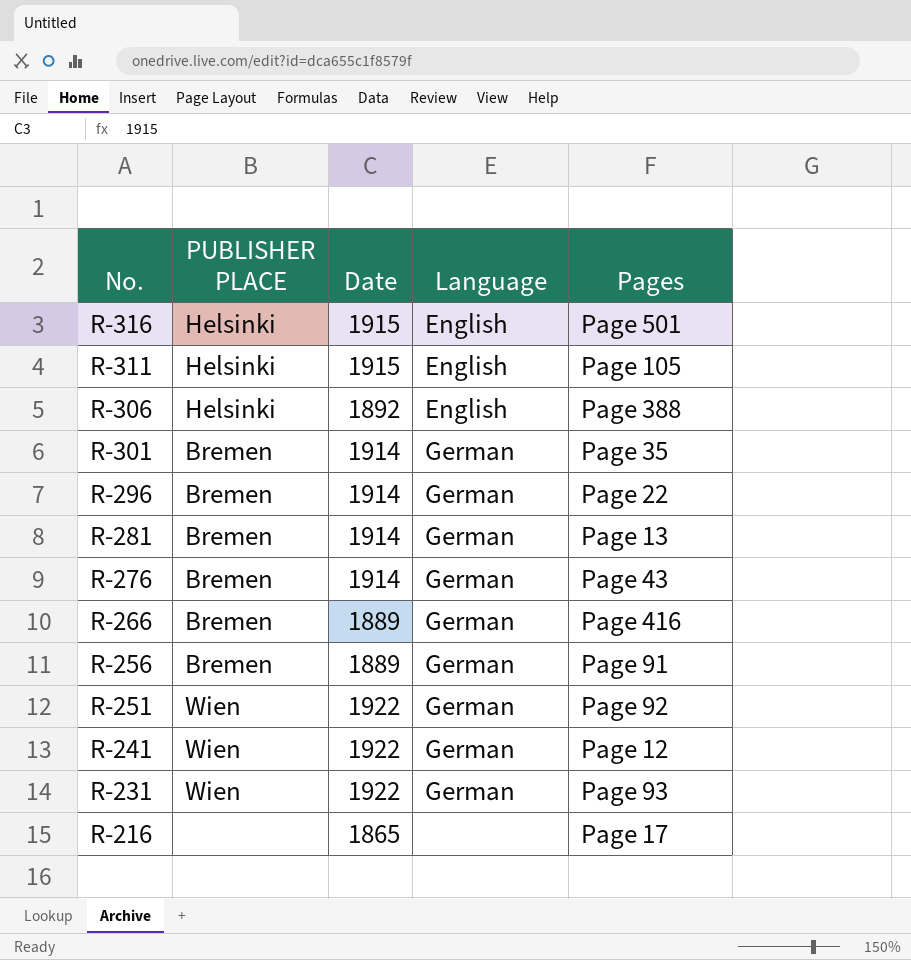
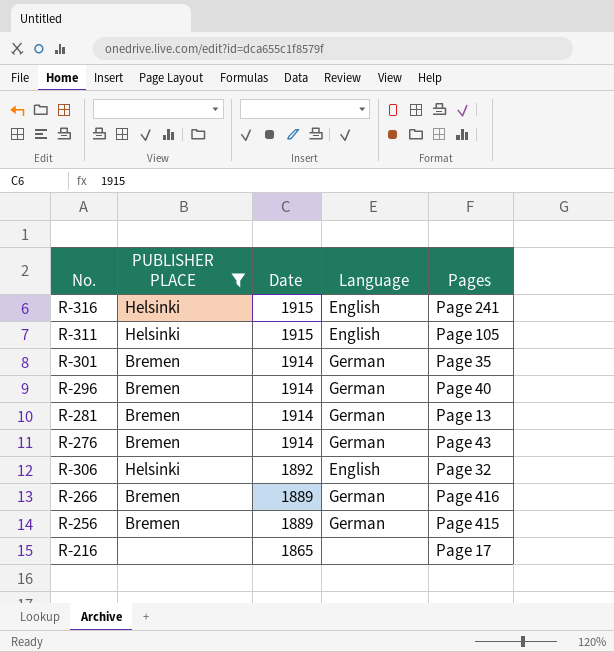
filter: none -> PUBLISHER PLACE != Wien
row order: No. descending -> Date descending
R-316 | Pages: Page 501 -> Page 241
R-296 | Pages: Page 22 -> Page 40
R-306 | Pages: Page 388 -> Page 32
R-256 | Pages: Page 91 -> Page 415

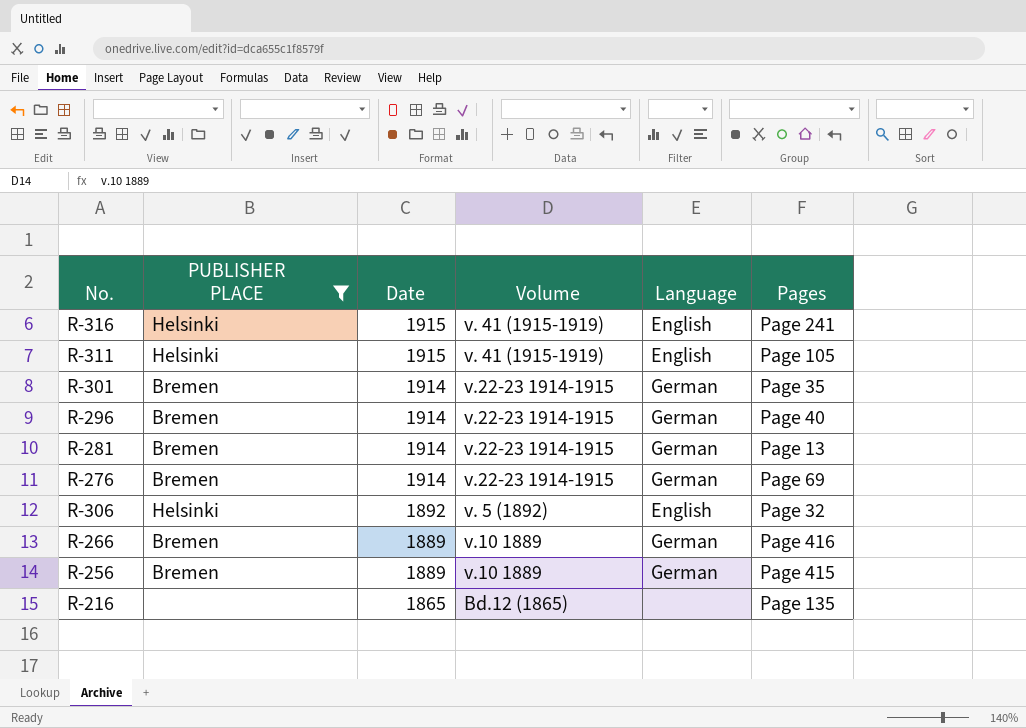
column Volume | position: none -> 4
R-276 | Pages: Page 43 -> Page 69
R-216 | Pages: Page 17 -> Page 135

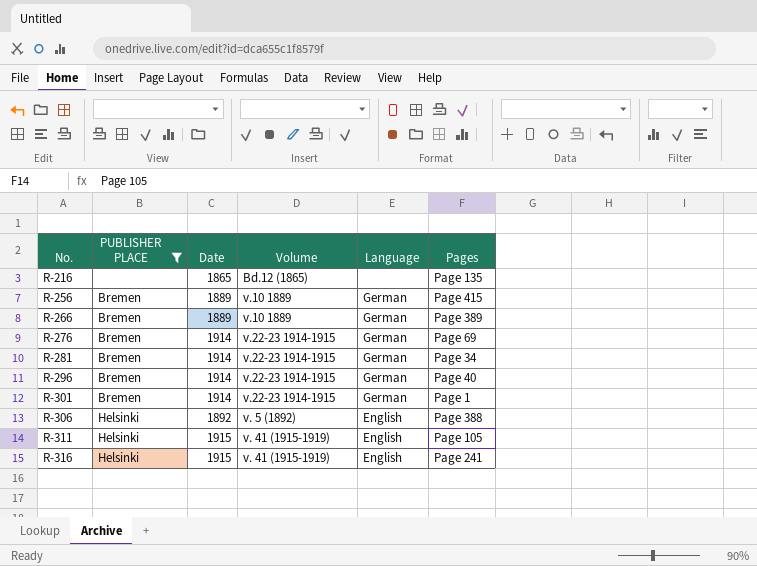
row order: Date descending -> No. ascending
R-266 | Pages: Page 416 -> Page 389
R-281 | Pages: Page 13 -> Page 34
R-301 | Pages: Page 35 -> Page 1
R-306 | Pages: Page 32 -> Page 388

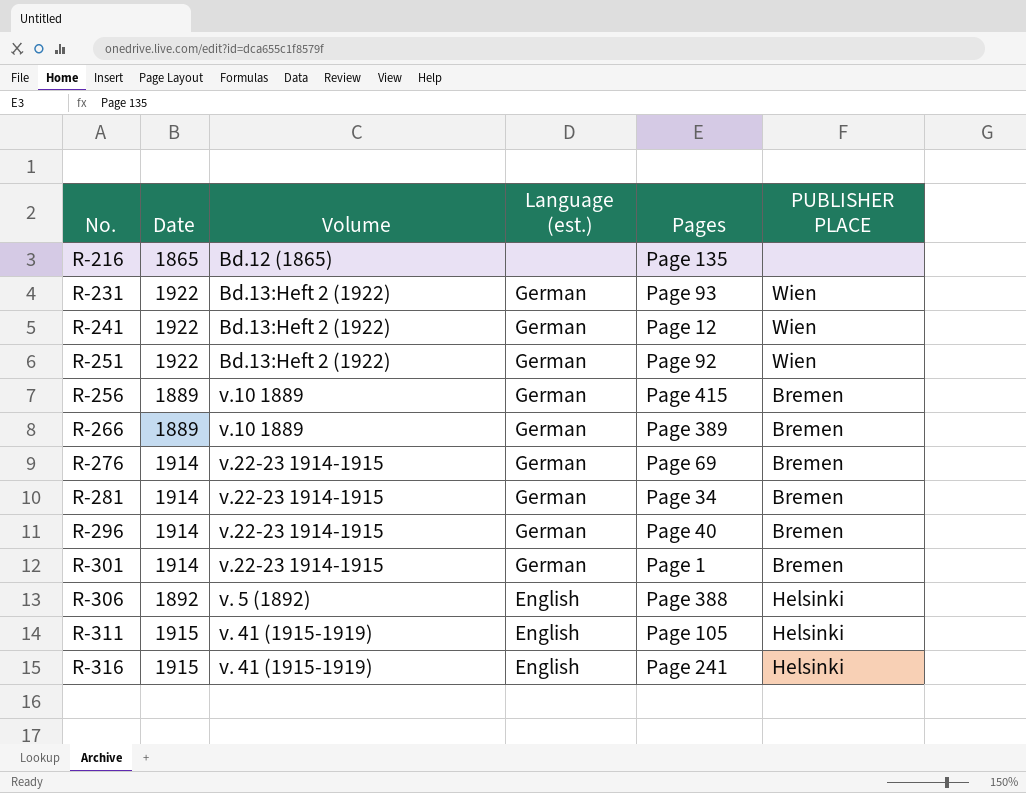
filter: PUBLISHER PLACE != Wien -> none
column name: Language -> Language (est.)
column PUBLISHER PLACE | position: 2 -> 6

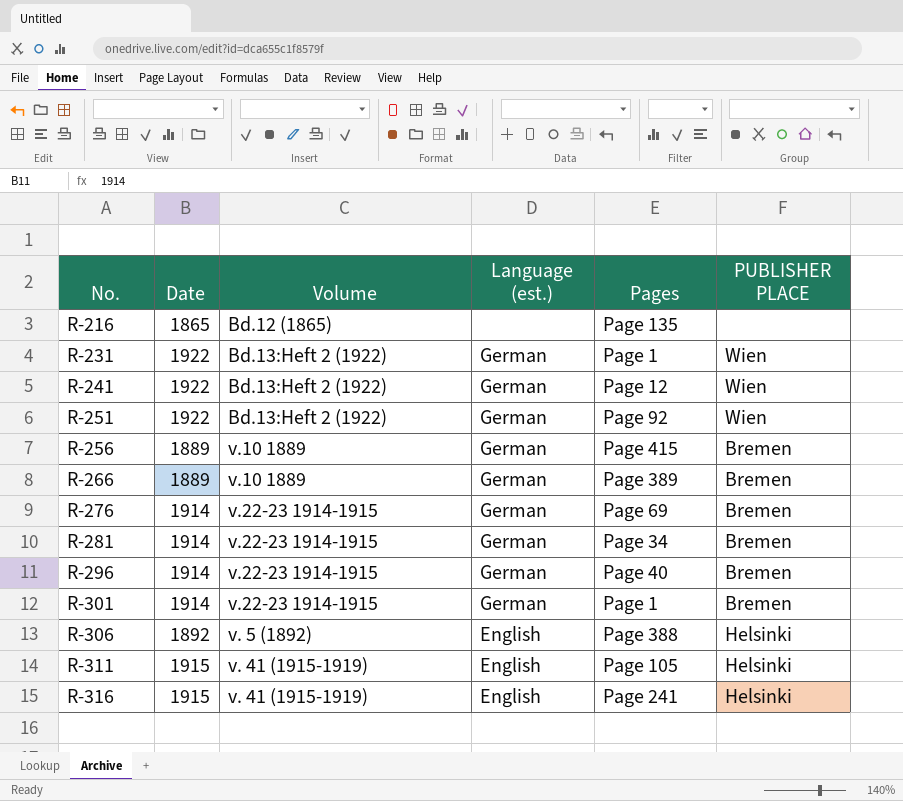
R-231 | Pages: Page 93 -> Page 1

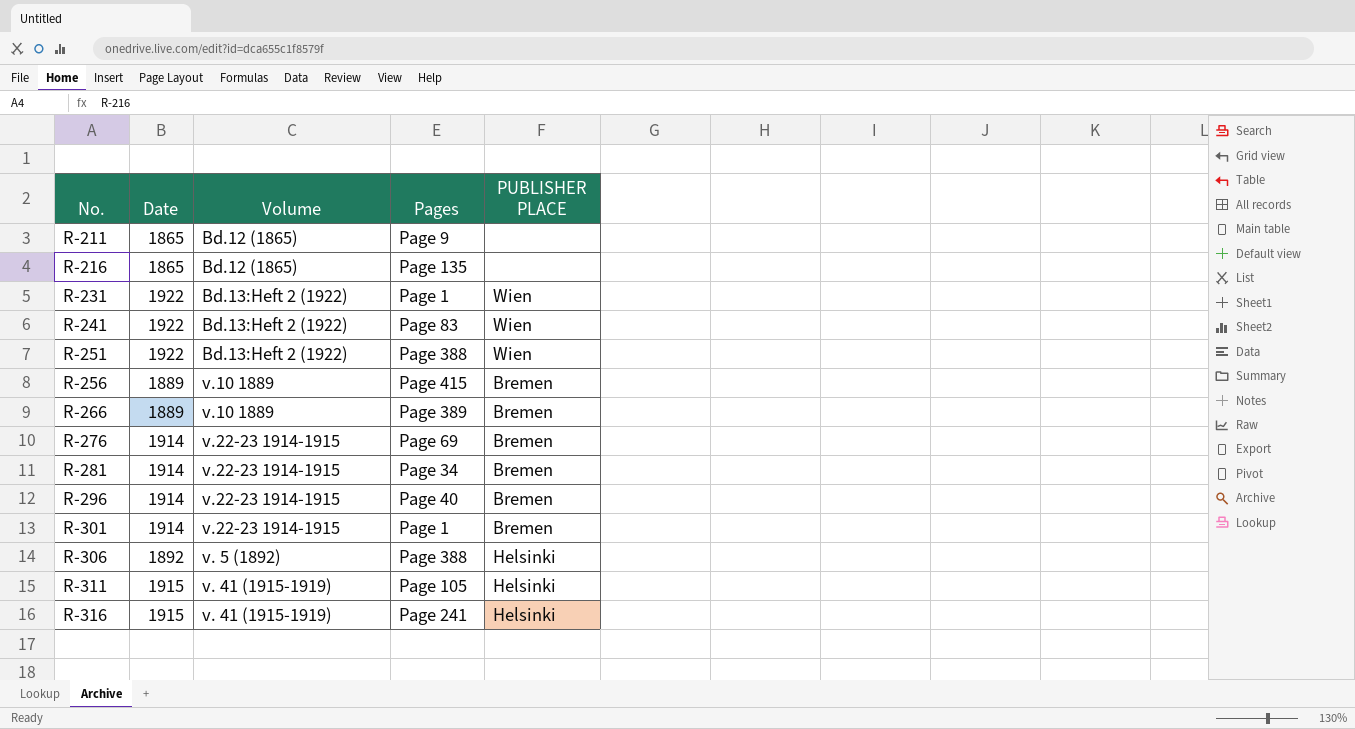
column Language (est.) | position: 4 -> none
row R-211: none -> 1865 | Bd.12 (1865) | Page 9 | none
R-241 | Pages: Page 12 -> Page 83
R-251 | Pages: Page 92 -> Page 388

